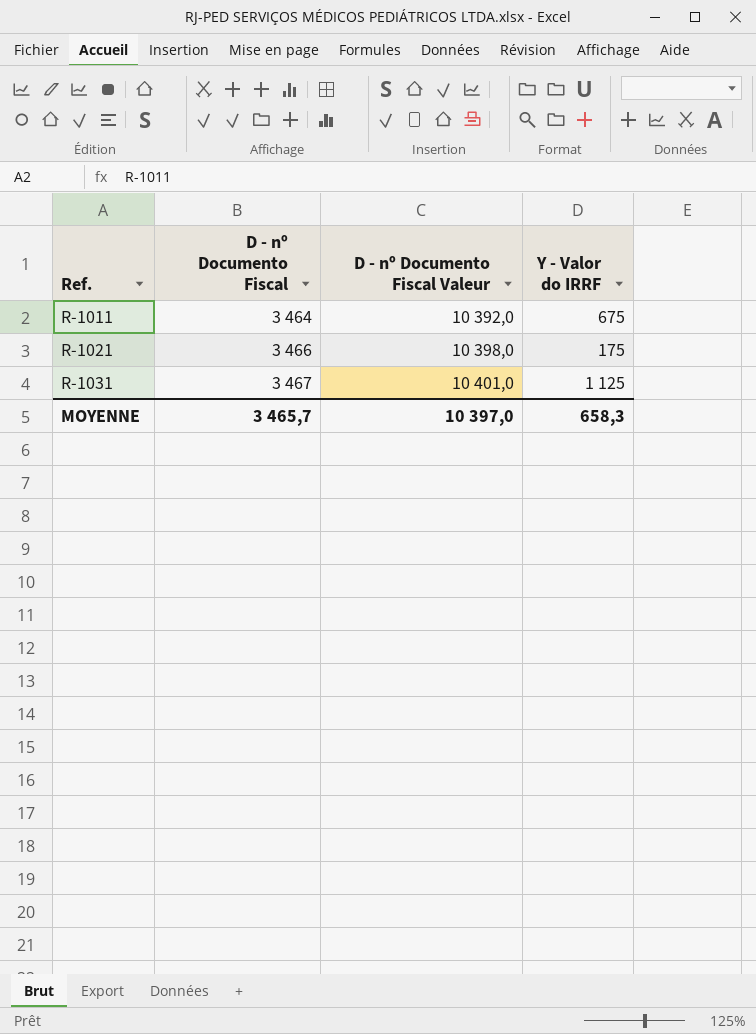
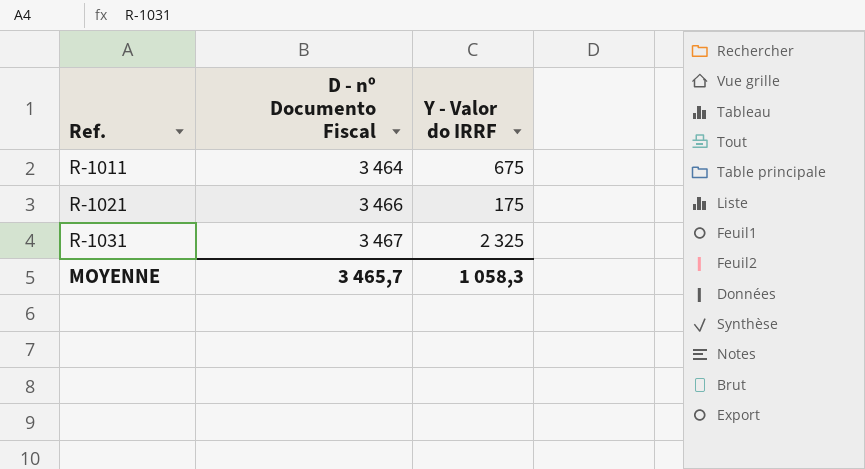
column D - nº Documento Fiscal Valeur | formula: [D - nº Documento Fiscal] * 3 -> none
R-1031 | Y - Valor do IRRF: 1 125 -> 2 325
MOYENNE | Y - Valor do IRRF: 658,3 -> 1 058,3

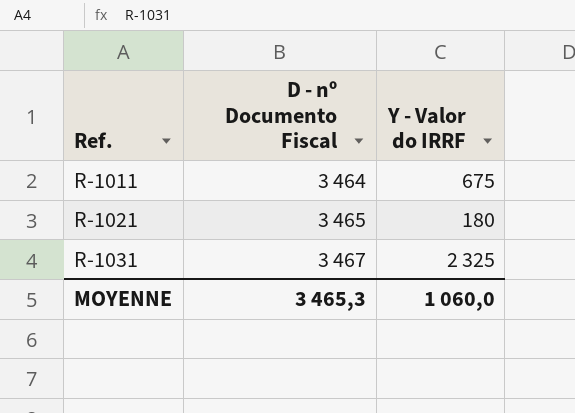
R-1021 | D - nº Documento Fiscal: 3 466 -> 3 465
R-1021 | Y - Valor do IRRF: 175 -> 180
MOYENNE | D - nº Documento Fiscal: 3 465,7 -> 3 465,3
MOYENNE | Y - Valor do IRRF: 1 058,3 -> 1 060,0

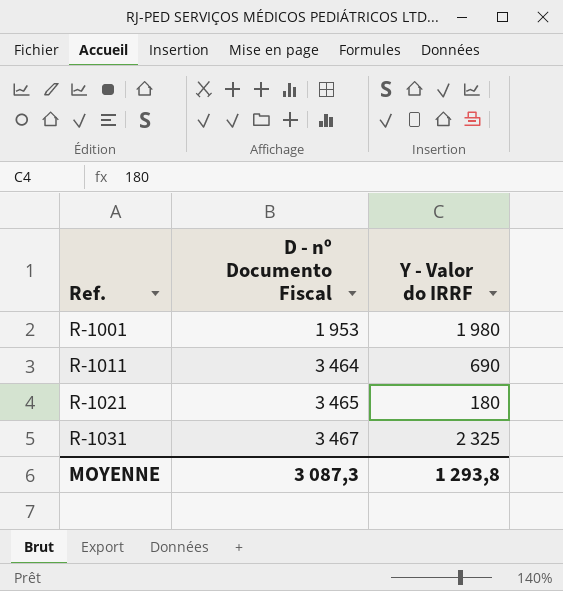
row R-1001: none -> 1 953 | 1 980
R-1011 | Y - Valor do IRRF: 675 -> 690
MOYENNE | D - nº Documento Fiscal: 3 465,3 -> 3 087,3
MOYENNE | Y - Valor do IRRF: 1 060,0 -> 1 293,8

